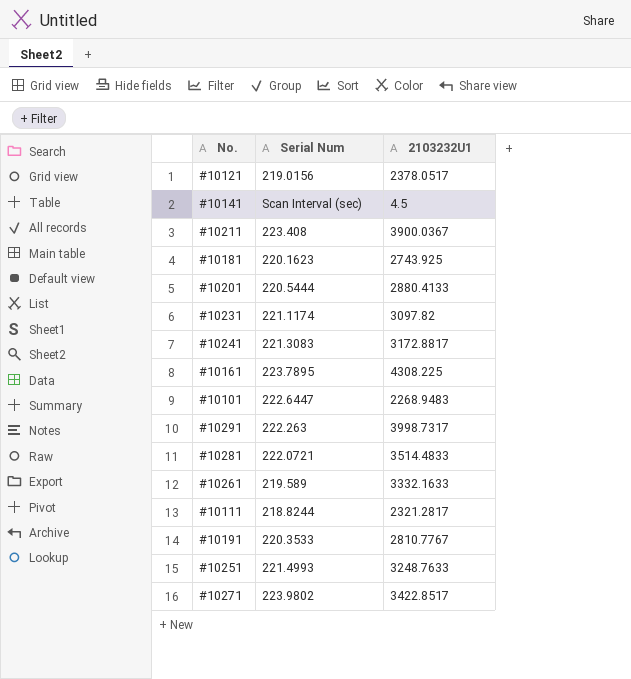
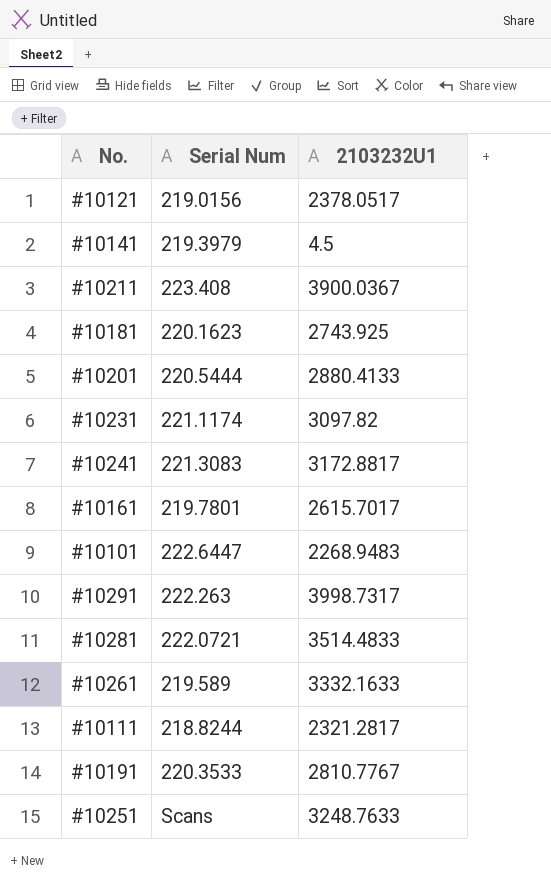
row #10271: 223.9802 | 3422.8517 -> none
#10141 | Serial Num: Scan Interval (sec) -> 219.3979
#10161 | Serial Num: 223.7895 -> 219.7801
#10161 | 2103232U1: 4308.225 -> 2615.7017
#10251 | Serial Num: 221.4993 -> Scans

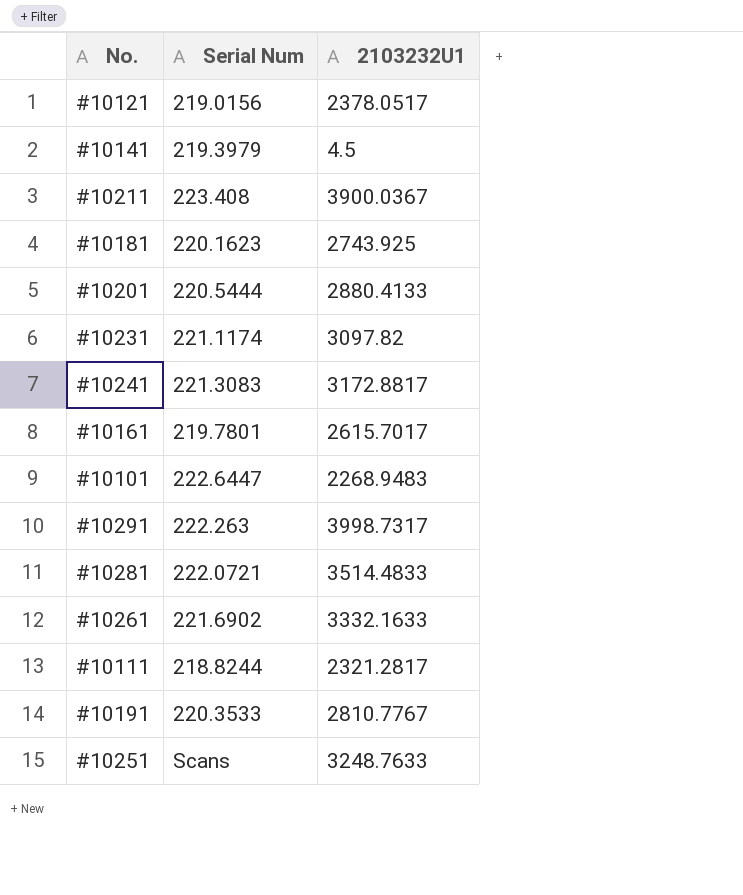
#10261 | Serial Num: 219.589 -> 221.6902

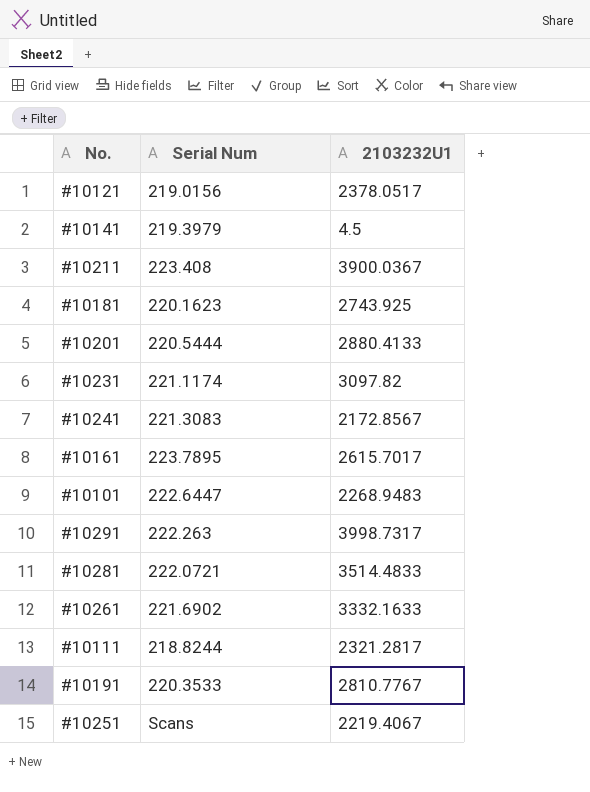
#10241 | 2103232U1: 3172.8817 -> 2172.8567
#10161 | Serial Num: 219.7801 -> 223.7895
#10251 | 2103232U1: 3248.7633 -> 2219.4067

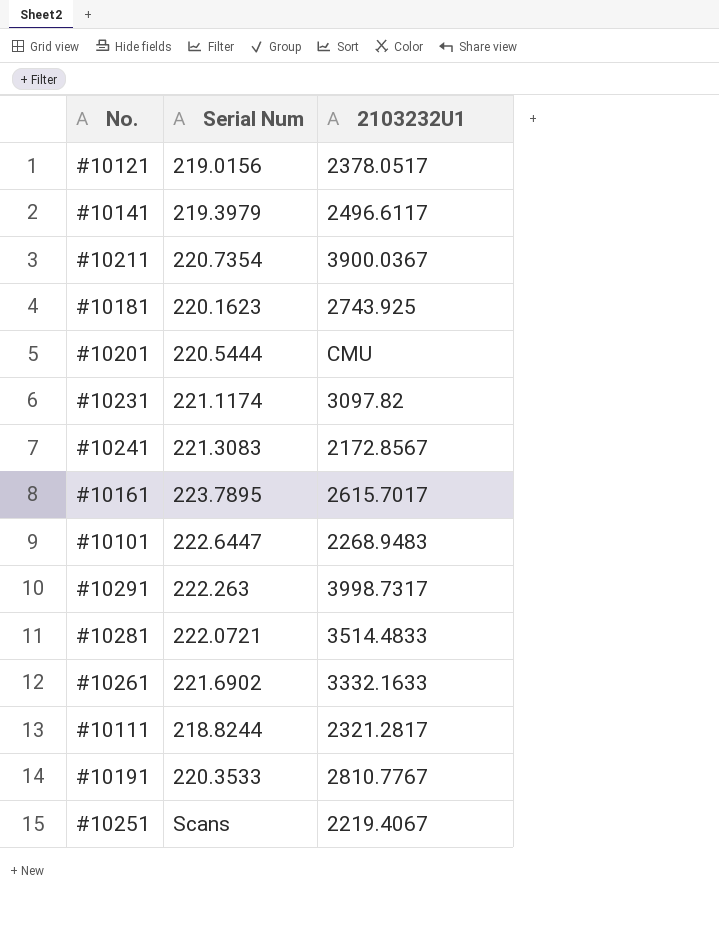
#10141 | 2103232U1: 4.5 -> 2496.6117
#10211 | Serial Num: 223.408 -> 220.7354
#10201 | 2103232U1: 2880.4133 -> CMU

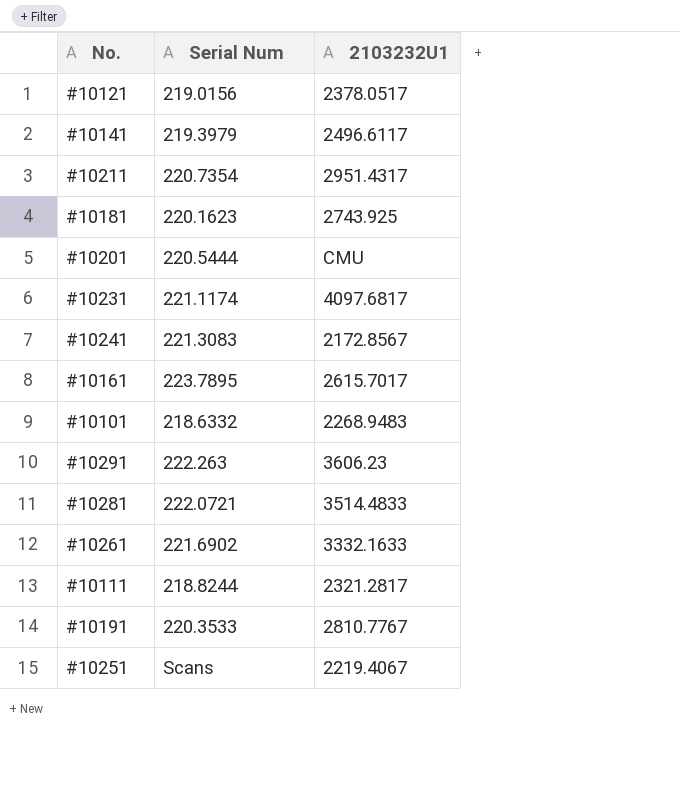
#10211 | 2103232U1: 3900.0367 -> 2951.4317
#10231 | 2103232U1: 3097.82 -> 4097.6817
#10101 | Serial Num: 222.6447 -> 218.6332
#10291 | 2103232U1: 3998.7317 -> 3606.23

